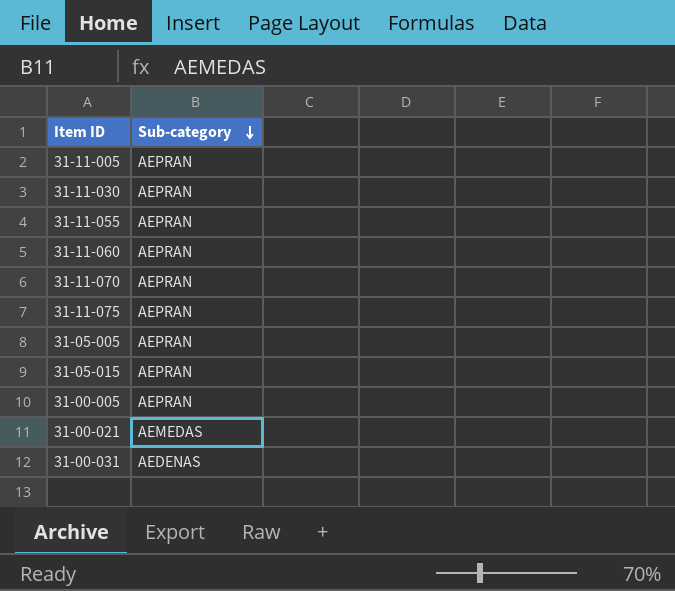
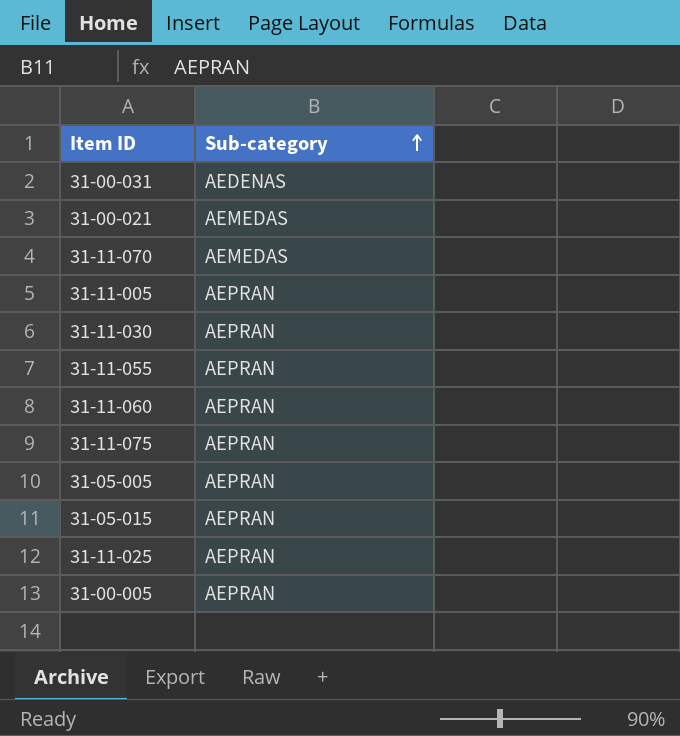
row order: Sub-category descending -> Sub-category ascending
31-11-070 | Sub-category: AEPRAN -> AEMEDAS
row 31-11-025: none -> AEPRAN

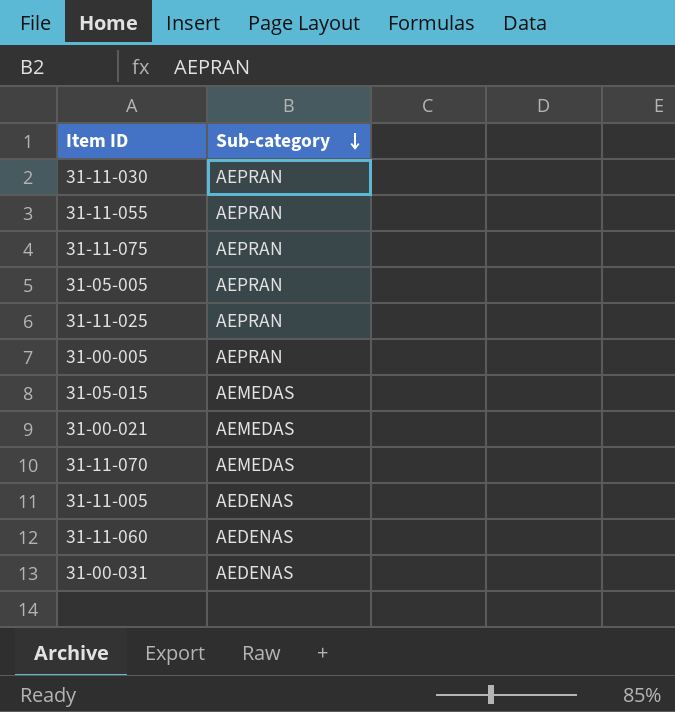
row order: Sub-category ascending -> Sub-category descending
31-05-015 | Sub-category: AEPRAN -> AEMEDAS
31-11-005 | Sub-category: AEPRAN -> AEDENAS
31-11-060 | Sub-category: AEPRAN -> AEDENAS

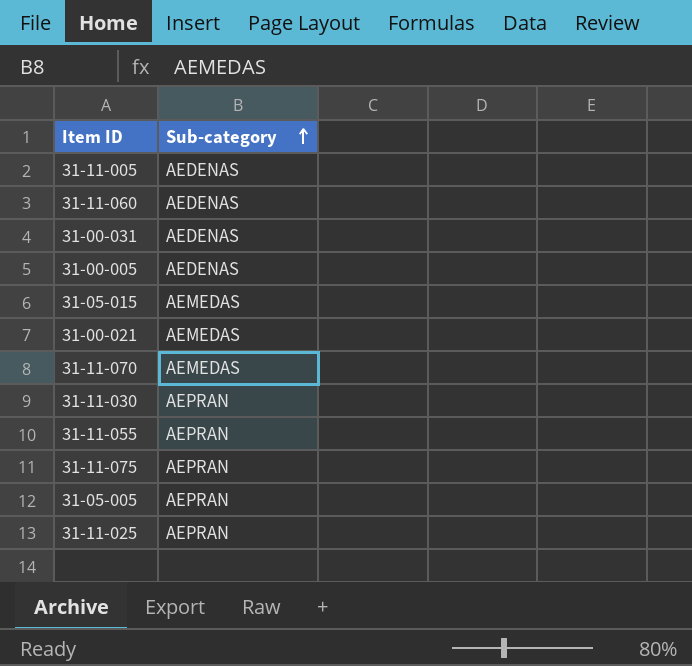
row order: Sub-category descending -> Sub-category ascending
31-00-005 | Sub-category: AEPRAN -> AEDENAS

